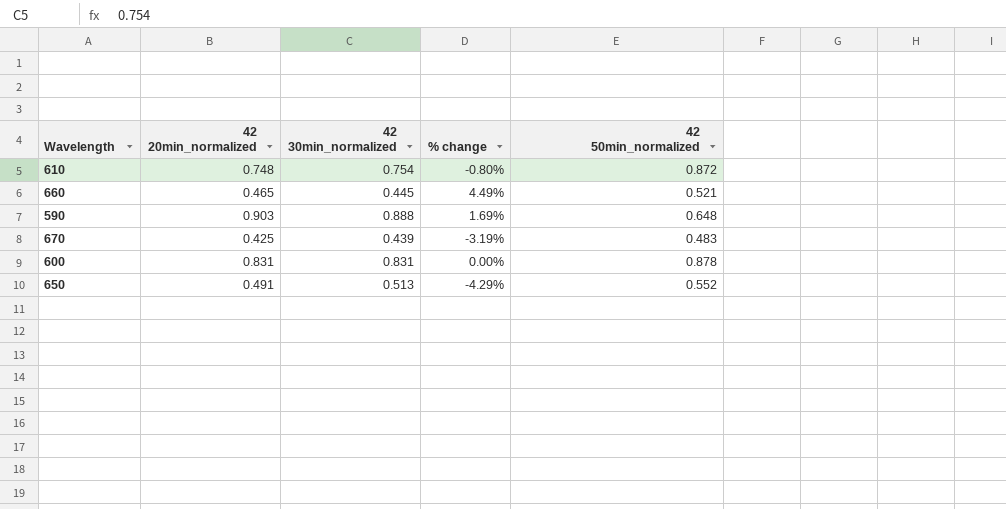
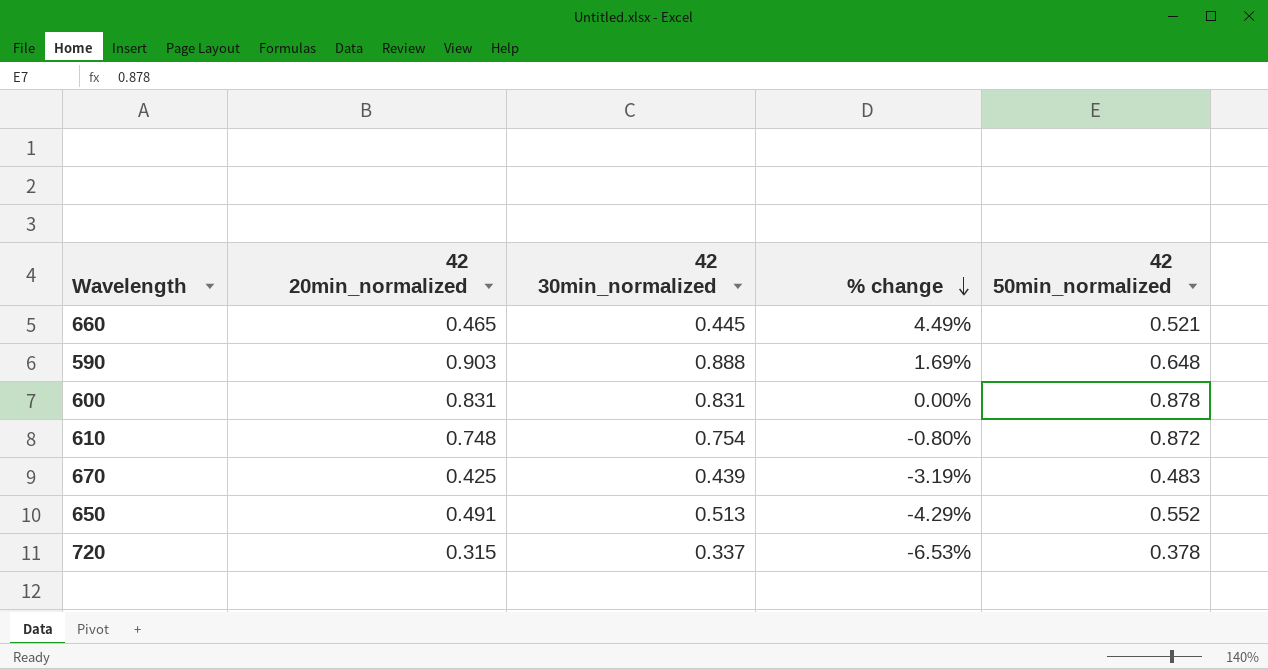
row order: none -> % change descending
row 720: none -> 0.315 | 0.337 | -6.53% | 0.378

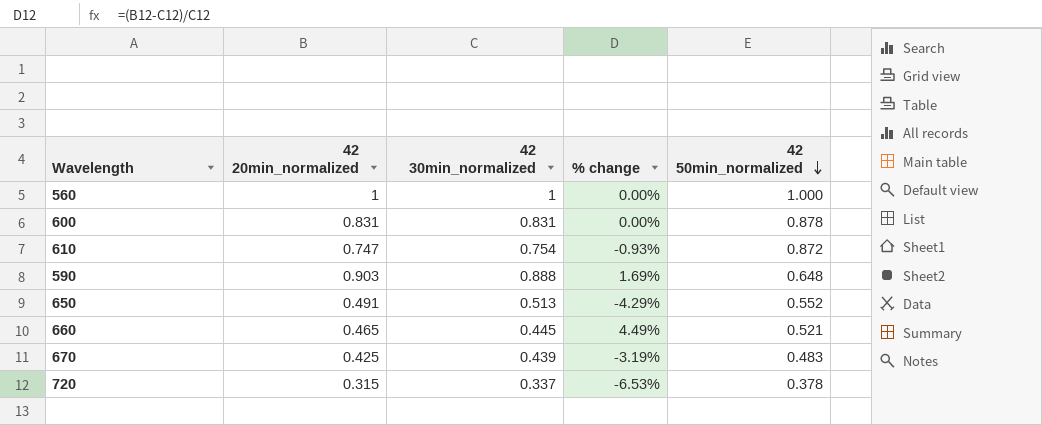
row order: % change descending -> 42 50min_normalized descending
row 560: none -> 1 | 1 | 0.00% | 1.000
610 | 42 20min_normalized: 0.748 -> 0.747
610 | % change: -0.80% -> -0.93%

